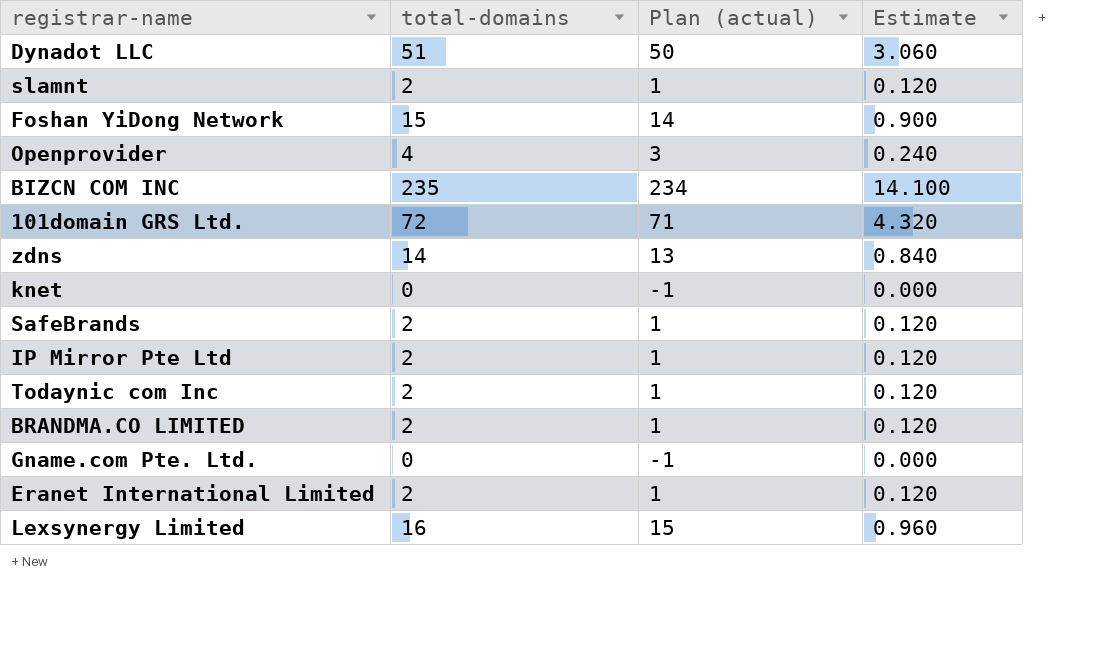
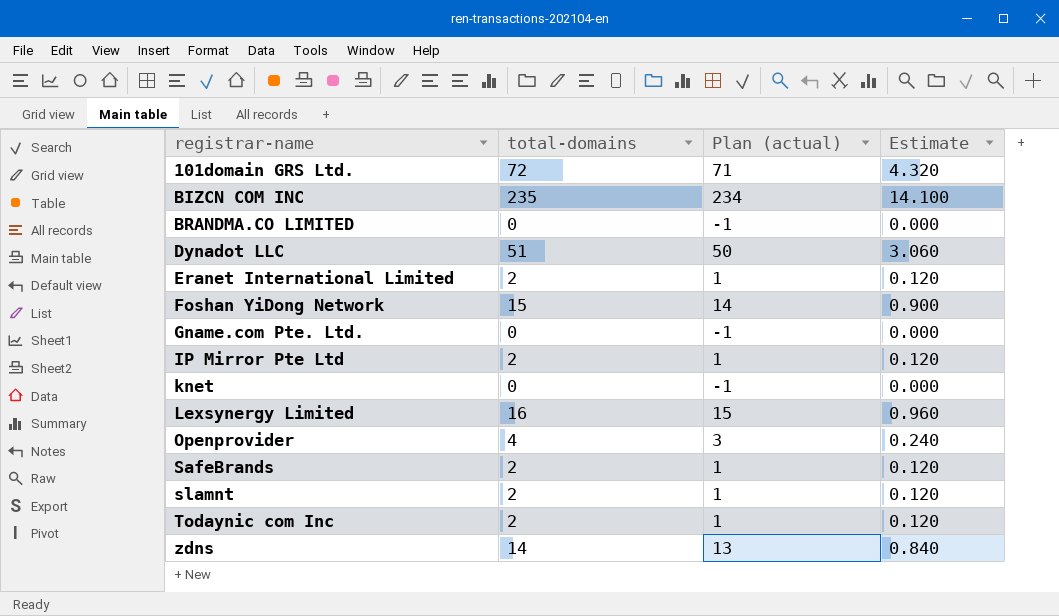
row order: none -> registrar-name ascending
BRANDMA.CO LIMITED | total-domains: 2 -> 0
BRANDMA.CO LIMITED | Plan (actual): 1 -> -1
BRANDMA.CO LIMITED | Estimate: 0.120 -> 0.000

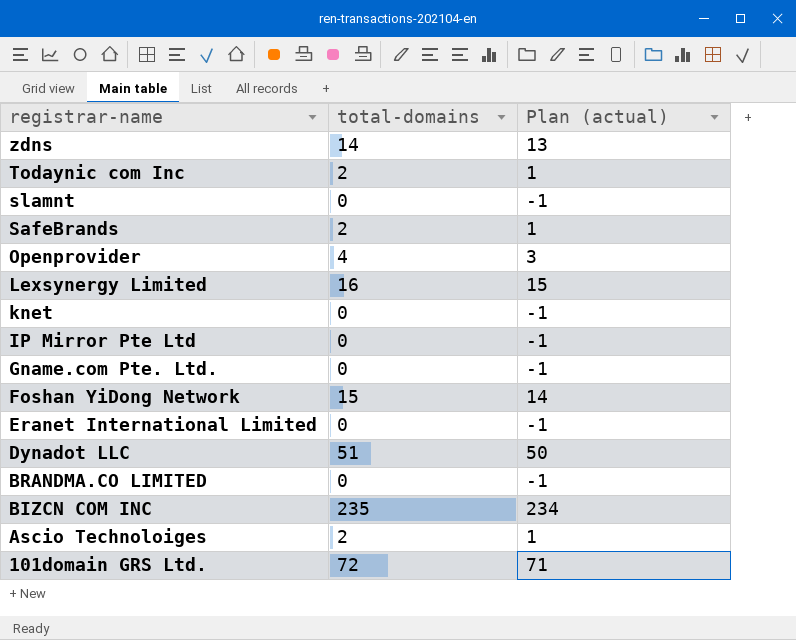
row order: registrar-name ascending -> registrar-name descending
column Estimate | formula: [total-domains] * 0.06 -> none
slamnt | total-domains: 2 -> 0
slamnt | Plan (actual): 1 -> -1
IP Mirror Pte Ltd | total-domains: 2 -> 0
IP Mirror Pte Ltd | Plan (actual): 1 -> -1
Eranet International Limited | total-domains: 2 -> 0
Eranet International Limited | Plan (actual): 1 -> -1
row Ascio Technoloiges: none -> 2 | 1

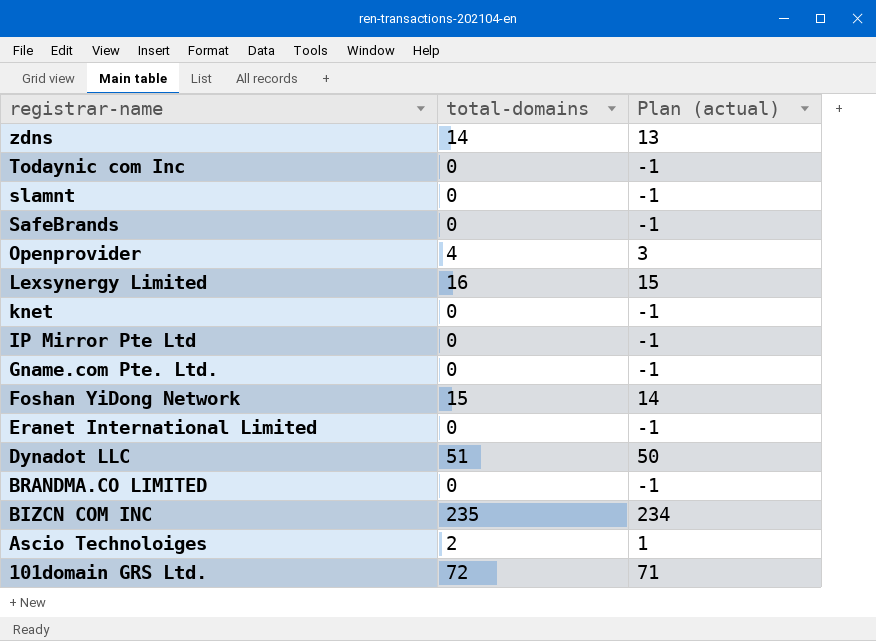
Todaynic com Inc | total-domains: 2 -> 0
Todaynic com Inc | Plan (actual): 1 -> -1
SafeBrands | total-domains: 2 -> 0
SafeBrands | Plan (actual): 1 -> -1

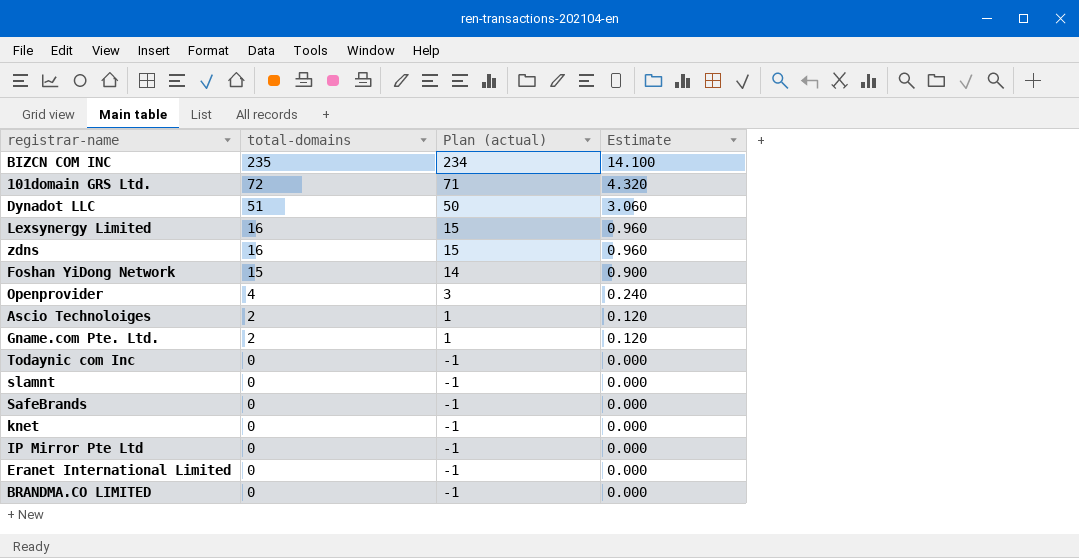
row order: registrar-name descending -> total-domains descending
column Estimate | formula: none -> [total-domains] * 0.06
zdns | total-domains: 14 -> 16
zdns | Plan (actual): 13 -> 15
Gname.com Pte. Ltd. | total-domains: 0 -> 2
Gname.com Pte. Ltd. | Plan (actual): -1 -> 1

